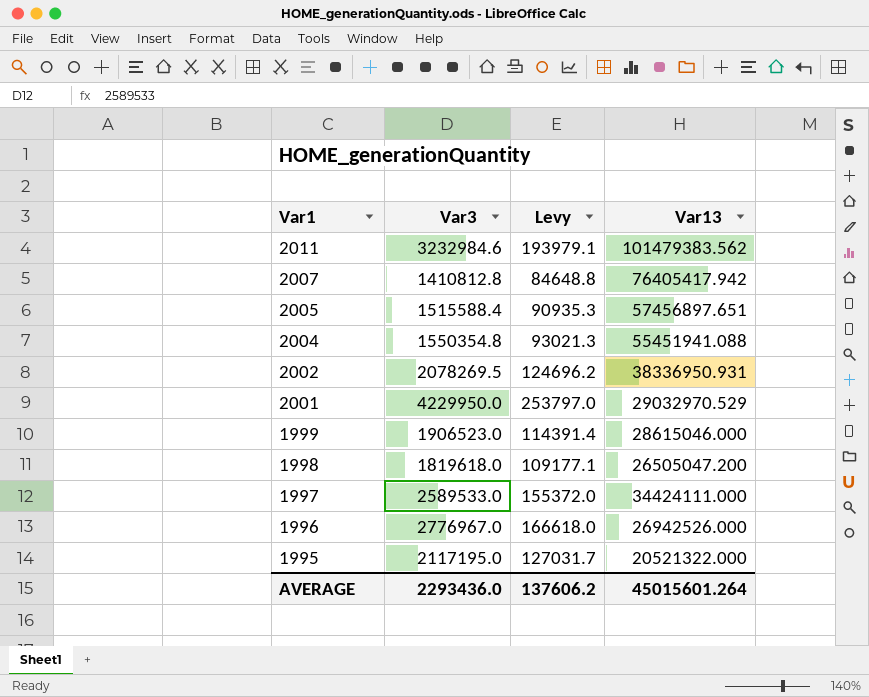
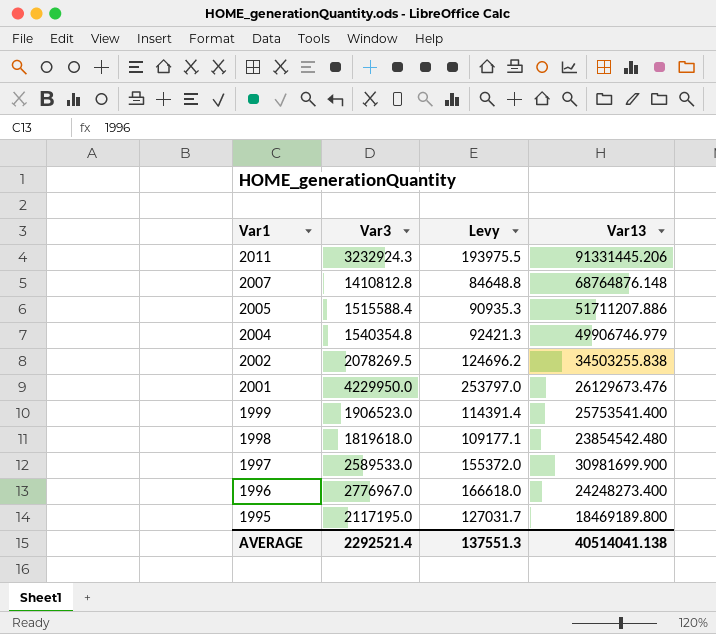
2011 | Var3: 3232984.6 -> 3232924.3
2011 | Levy: 193979.1 -> 193975.5
2011 | Var13: 101479383.562 -> 91331445.206
2007 | Var13: 76405417.942 -> 68764876.148
2005 | Var13: 57456897.651 -> 51711207.886
2004 | Var3: 1550354.8 -> 1540354.8
2004 | Levy: 93021.3 -> 92421.3
2004 | Var13: 55451941.088 -> 49906746.979
2002 | Var13: 38336950.931 -> 34503255.838
2001 | Var13: 29032970.529 -> 26129673.476
1999 | Var13: 28615046.000 -> 25753541.400
1998 | Var13: 26505047.200 -> 23854542.480
1997 | Var13: 34424111.000 -> 30981699.900
1996 | Var13: 26942526.000 -> 24248273.400
1995 | Var13: 20521322.000 -> 18469189.800
AVERAGE | Var3: 2293436.0 -> 2292521.4
AVERAGE | Levy: 137606.2 -> 137551.3
AVERAGE | Var13: 45015601.264 -> 40514041.138

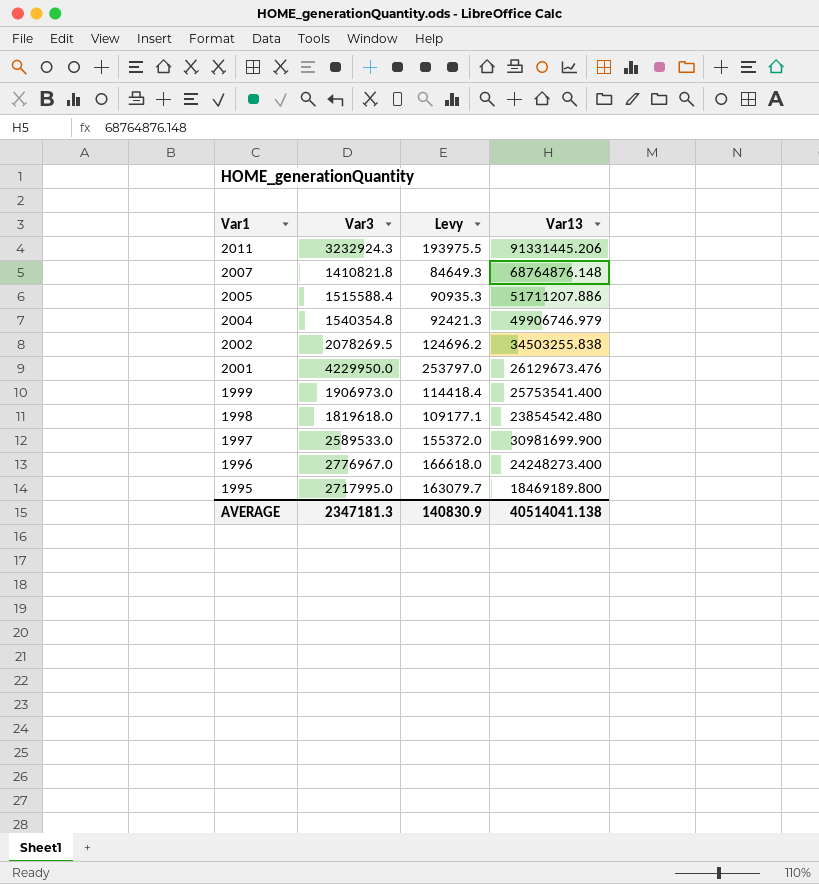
2007 | Var3: 1410812.8 -> 1410821.8
2007 | Levy: 84648.8 -> 84649.3
1999 | Var3: 1906523.0 -> 1906973.0
1999 | Levy: 114391.4 -> 114418.4
1995 | Var3: 2117195.0 -> 2717995.0
1995 | Levy: 127031.7 -> 163079.7
AVERAGE | Var3: 2292521.4 -> 2347181.3
AVERAGE | Levy: 137551.3 -> 140830.9

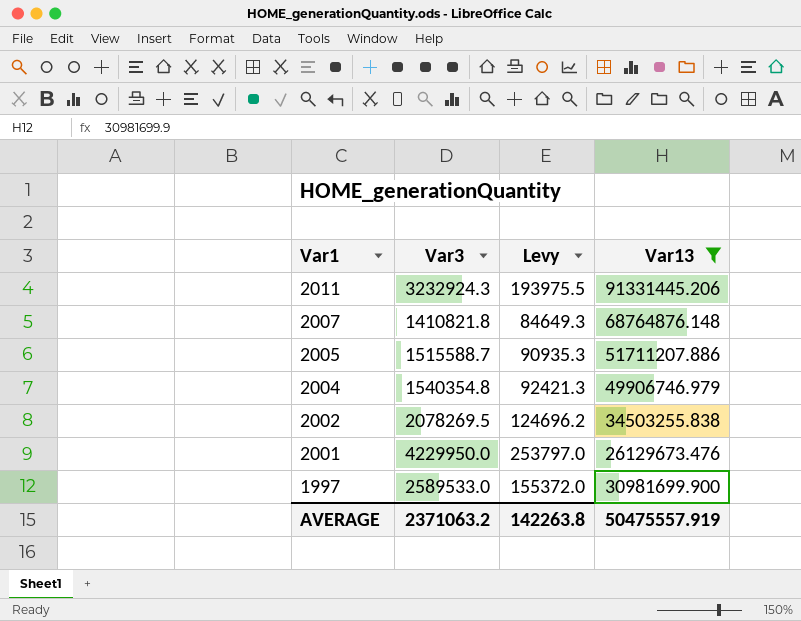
filter: none -> Var13 >= 26129673.476
2005 | Var3: 1515588.4 -> 1515588.7
AVERAGE | Var3: 2347181.3 -> 2371063.2
AVERAGE | Levy: 140830.9 -> 142263.8
AVERAGE | Var13: 40514041.138 -> 50475557.919

